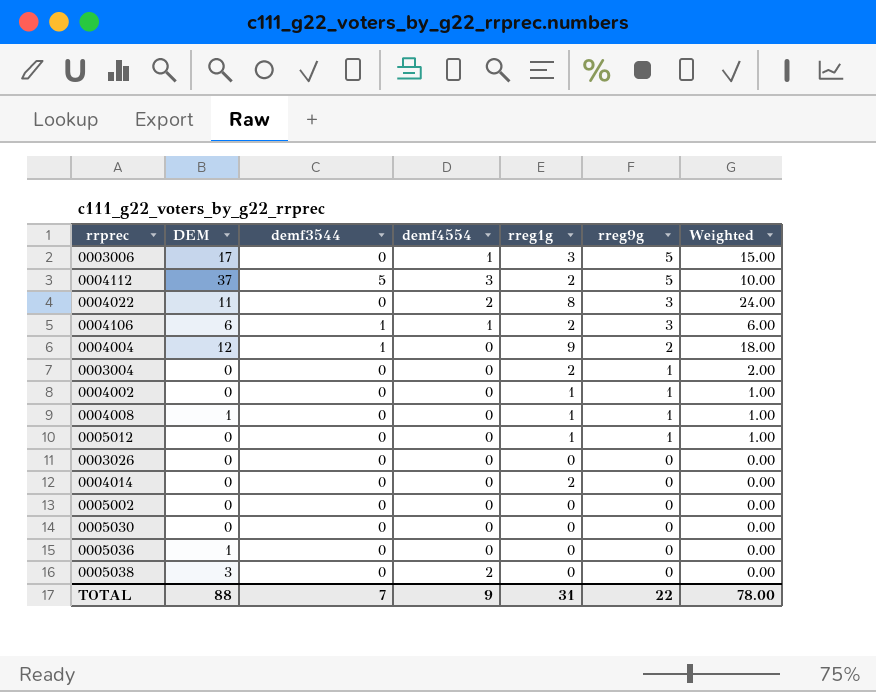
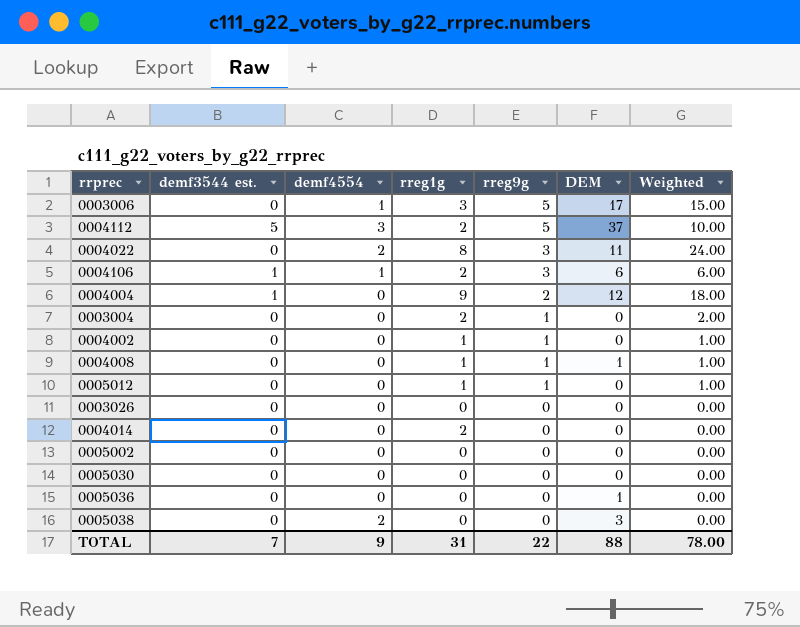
column name: demf3544 -> demf3544 est.
column DEM | position: 2 -> 6

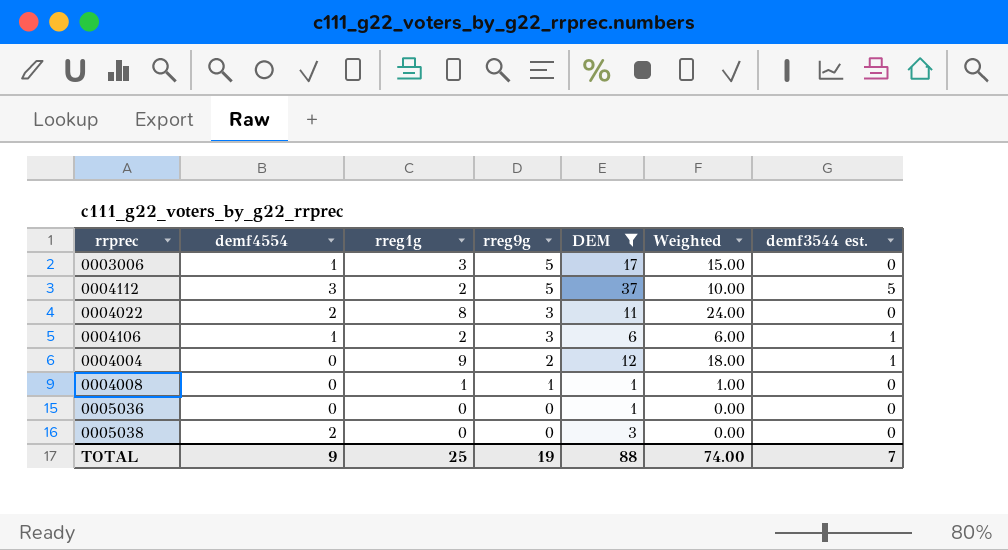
filter: none -> DEM != 0
column demf3544 est. | position: 2 -> 7
TOTAL | rreg1g: 31 -> 25
TOTAL | rreg9g: 22 -> 19
TOTAL | Weighted: 78.00 -> 74.00

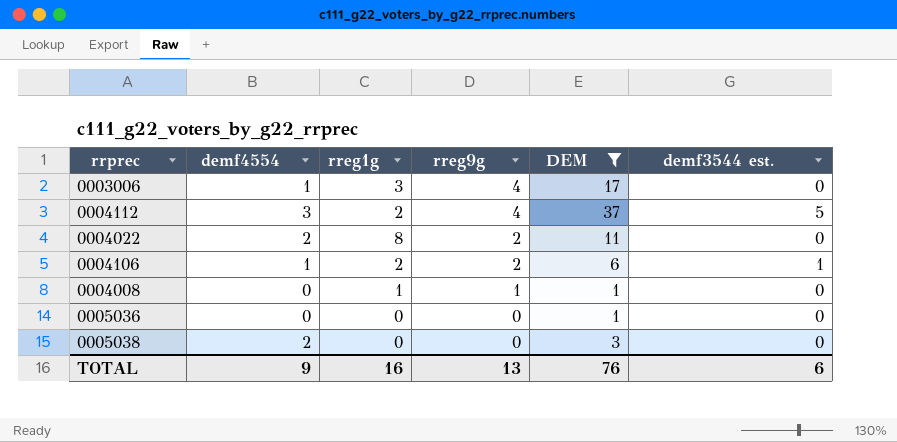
column Weighted | formula: [rreg1g] * [rreg9g] -> none
row 0004004: 0 | 9 | 2 | 12 | 18.00 | 1 -> none
0003006 | rreg9g: 5 -> 4
0004112 | rreg9g: 5 -> 4
0004022 | rreg9g: 3 -> 2
0004106 | rreg9g: 3 -> 2
TOTAL | rreg1g: 25 -> 16
TOTAL | rreg9g: 19 -> 13
TOTAL | DEM: 88 -> 76
TOTAL | demf3544 est.: 7 -> 6

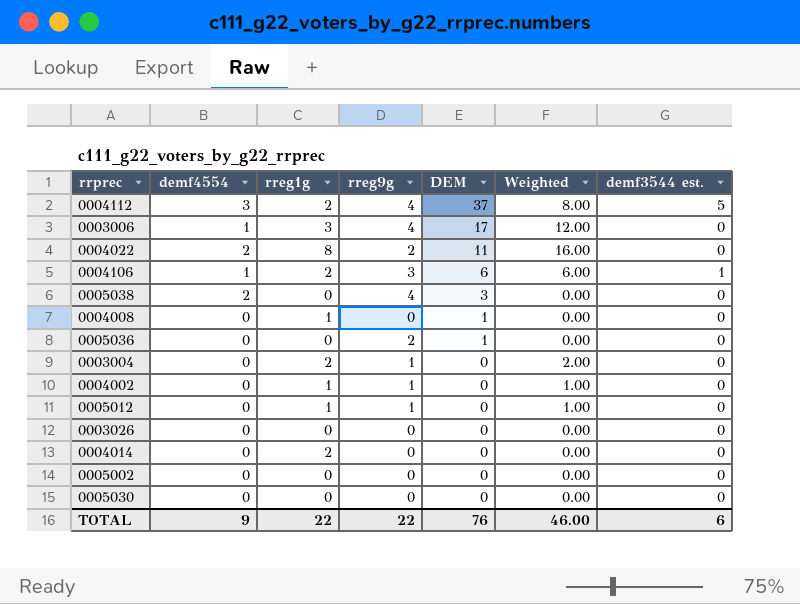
filter: DEM != 0 -> none
row order: rreg9g descending -> DEM descending
column Weighted | formula: none -> [rreg1g] * [rreg9g]
0004106 | rreg9g: 2 -> 3
0005038 | rreg9g: 0 -> 4
0004008 | rreg9g: 1 -> 0
0005036 | rreg9g: 0 -> 2
TOTAL | rreg1g: 16 -> 22
TOTAL | rreg9g: 13 -> 22

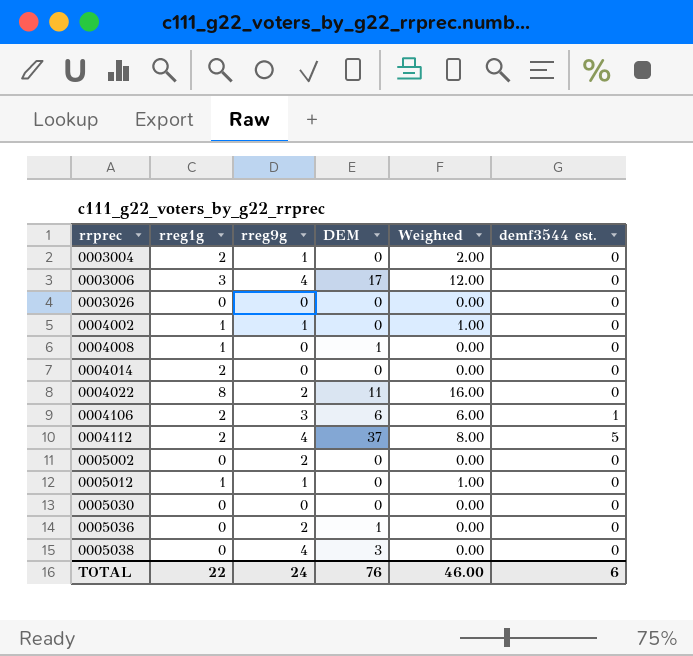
row order: DEM descending -> rrprec ascending
column demf4554 | position: 2 -> none
0005002 | rreg9g: 0 -> 2
TOTAL | rreg9g: 22 -> 24

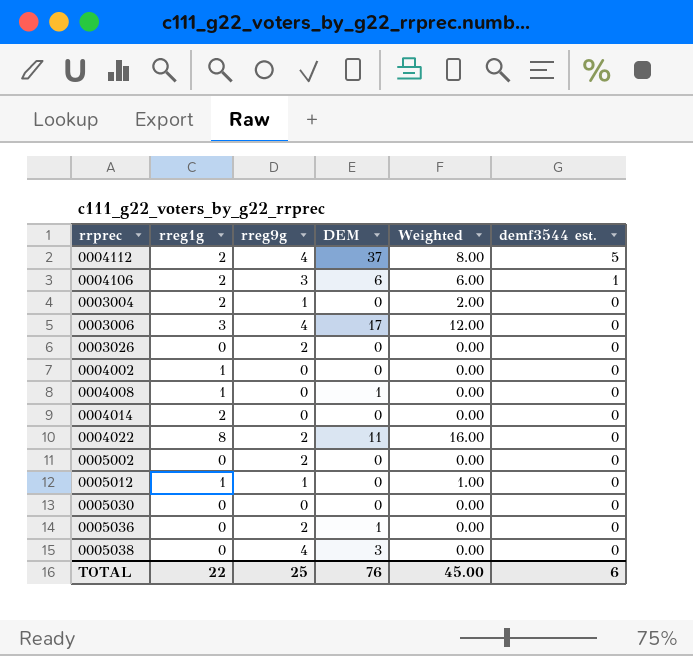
row order: rrprec ascending -> demf3544 est. descending
0003026 | rreg9g: 0 -> 2
0004002 | rreg9g: 1 -> 0
0004002 | Weighted: 1.00 -> 0.00
TOTAL | rreg9g: 24 -> 25
TOTAL | Weighted: 46.00 -> 45.00

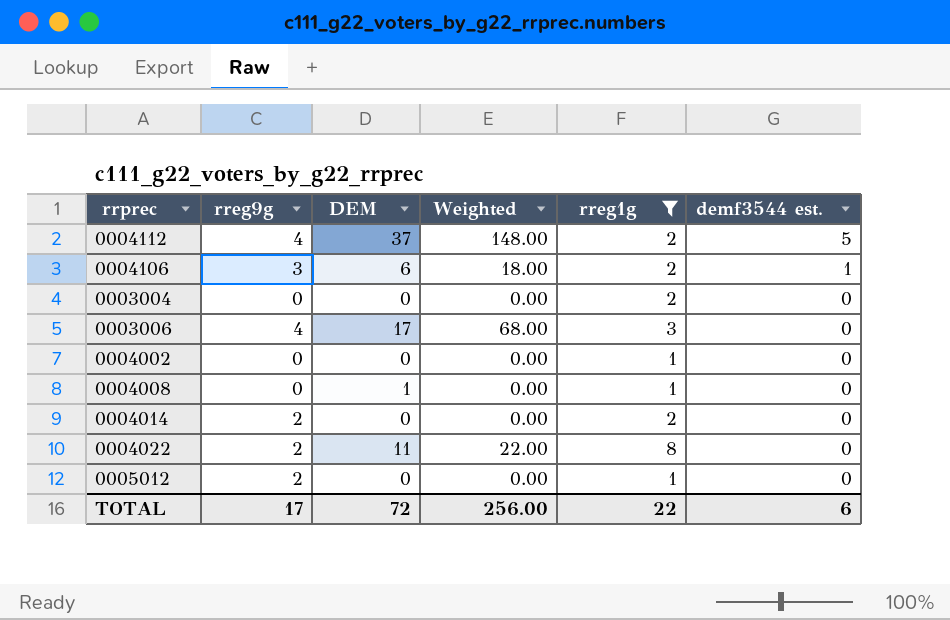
filter: none -> rreg1g != 0
column Weighted | formula: [rreg1g] * [rreg9g] -> [rreg9g] * [DEM]
column rreg1g | position: 2 -> 5
0003004 | rreg9g: 1 -> 0
0004014 | rreg9g: 0 -> 2
0005012 | rreg9g: 1 -> 2
TOTAL | rreg9g: 25 -> 17
TOTAL | DEM: 76 -> 72
TOTAL | Weighted: 45.00 -> 256.00

